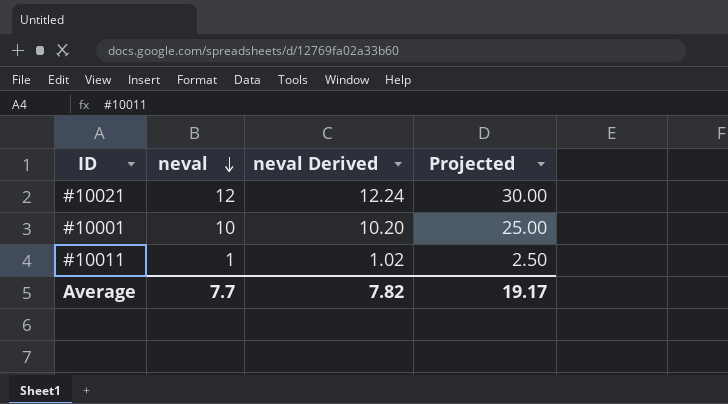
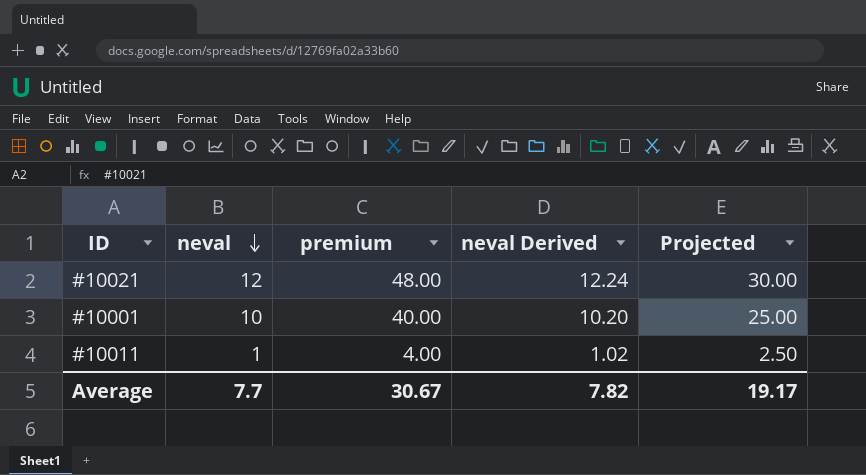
column premium | formula: none -> [neval] * 4

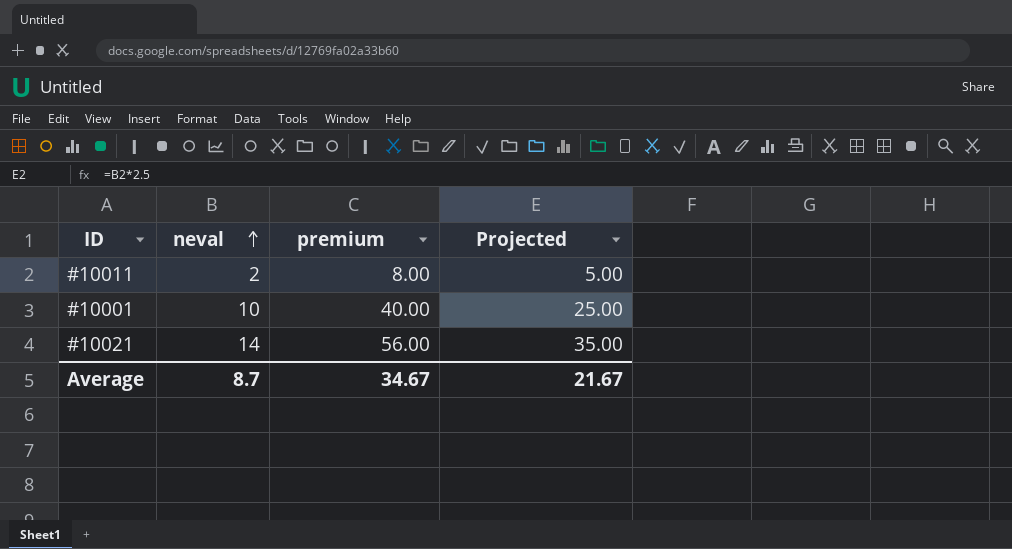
row order: neval descending -> neval ascending
column neval Derived | formula: [neval] * 1.02 -> none
#10011 | neval: 1 -> 2
#10011 | premium: 4.00 -> 8.00
#10011 | Projected: 2.50 -> 5.00
#10021 | neval: 12 -> 14
#10021 | premium: 48.00 -> 56.00
#10021 | Projected: 30.00 -> 35.00
Average | neval: 7.7 -> 8.7
Average | premium: 30.67 -> 34.67
Average | Projected: 19.17 -> 21.67

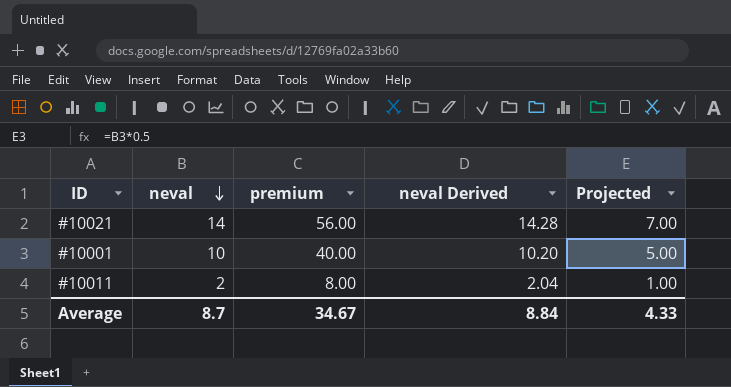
row order: neval ascending -> neval descending
column neval Derived | formula: none -> [neval] * 1.02
column Projected | formula: [neval] * 2.5 -> [neval] * 0.5
Average | Projected: 21.67 -> 4.33

